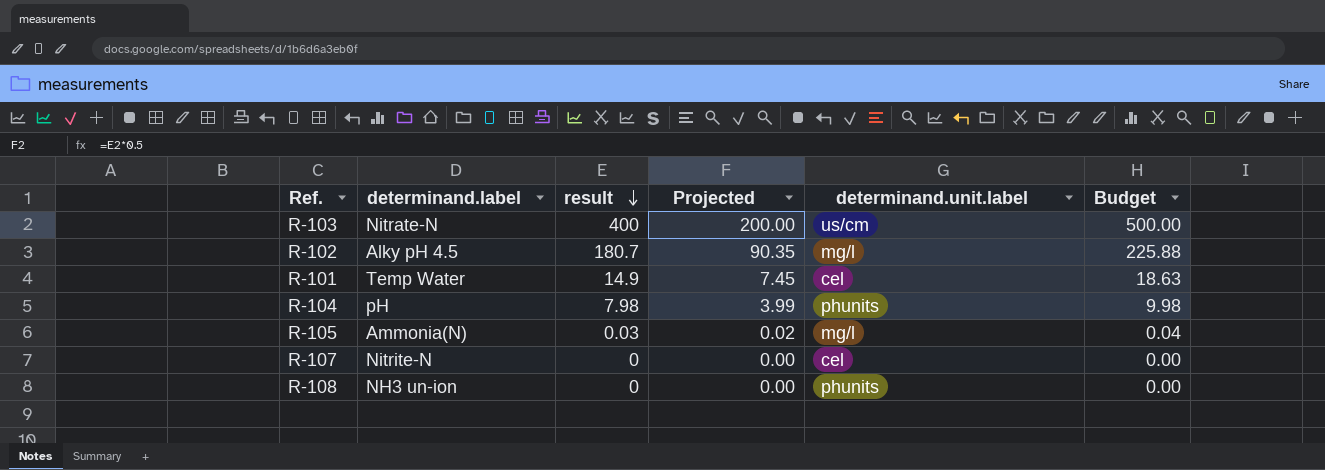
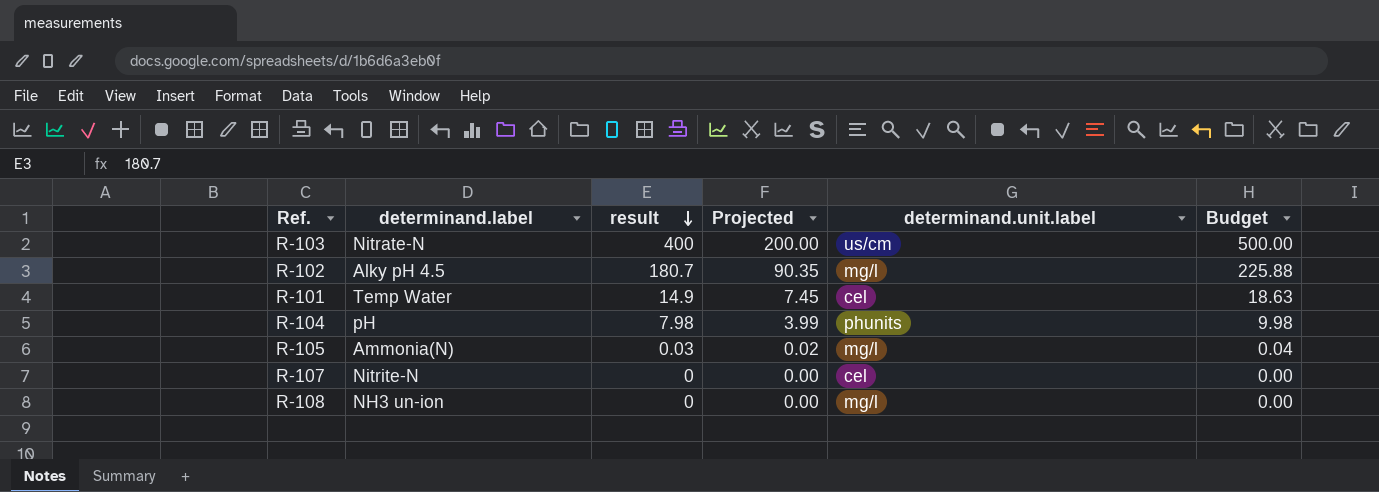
R-108 | determinand.unit.label: phunits -> mg/l

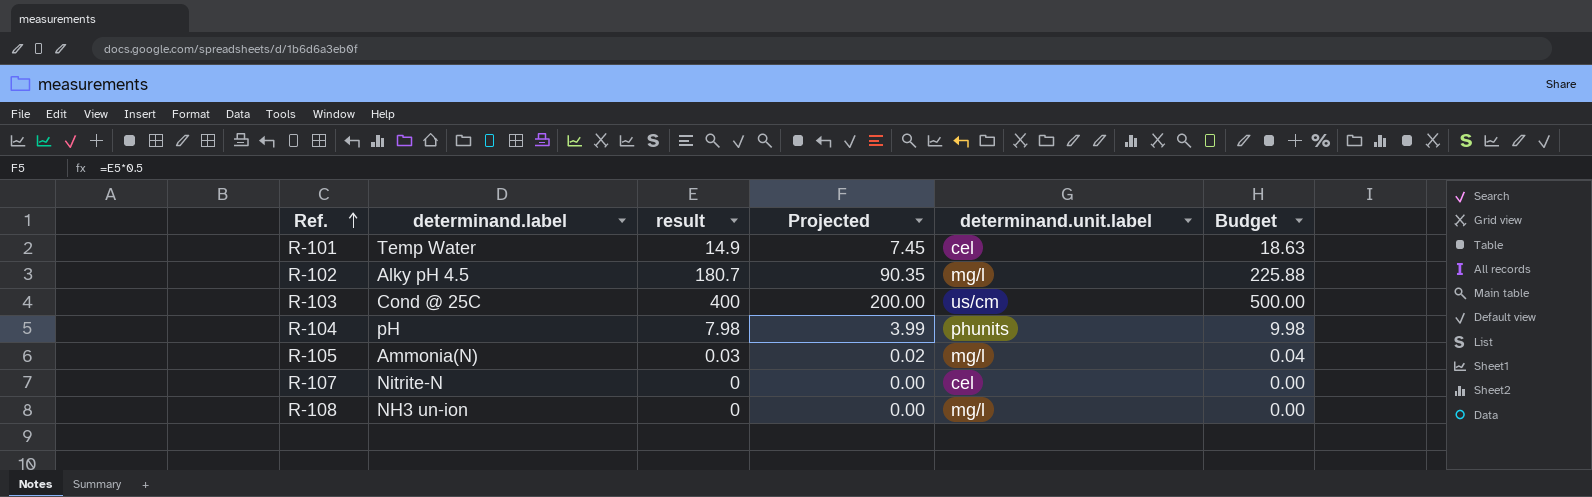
row order: result descending -> Ref. ascending
R-103 | determinand.label: Nitrate-N -> Cond @ 25C

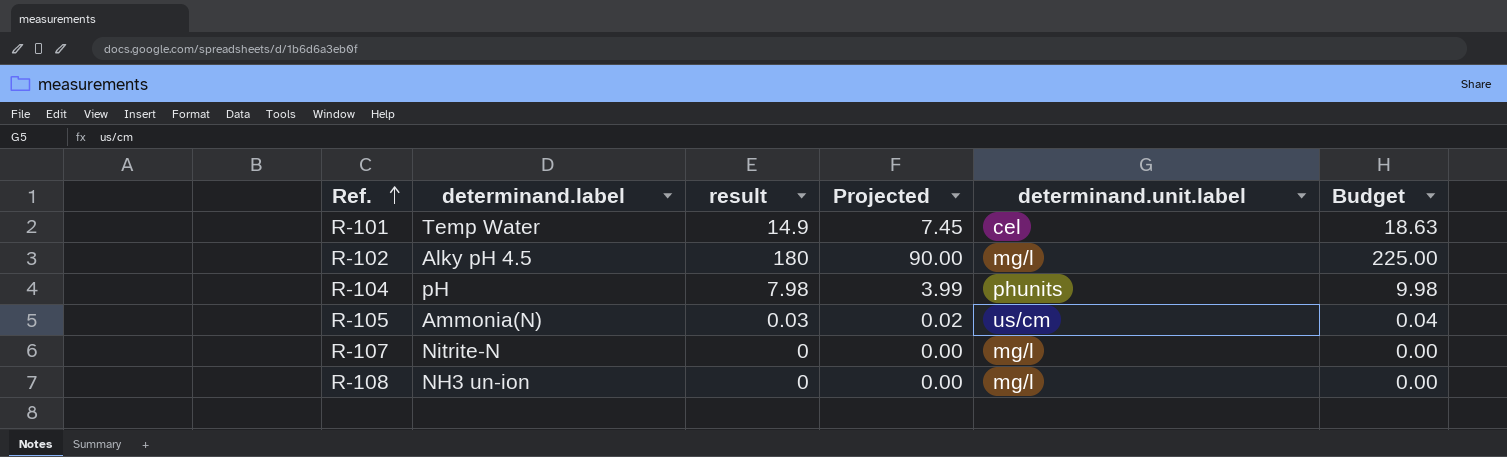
row R-103: Cond @ 25C | 400 | 200.00 | us/cm | 500.00 -> none
R-102 | result: 180.7 -> 180
R-102 | Projected: 90.35 -> 90.00
R-102 | Budget: 225.88 -> 225.00
R-105 | determinand.unit.label: mg/l -> us/cm
R-107 | determinand.unit.label: cel -> mg/l

